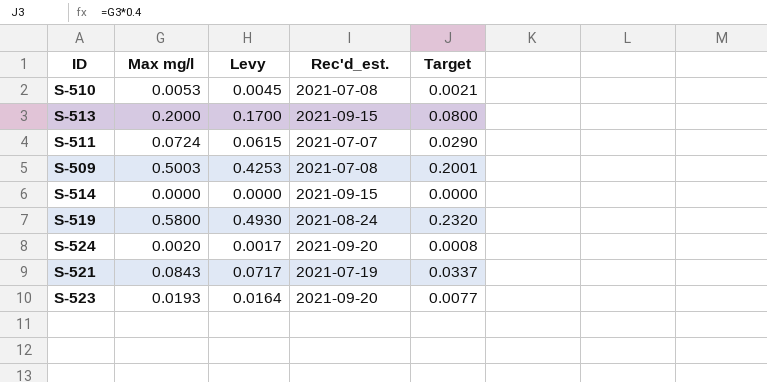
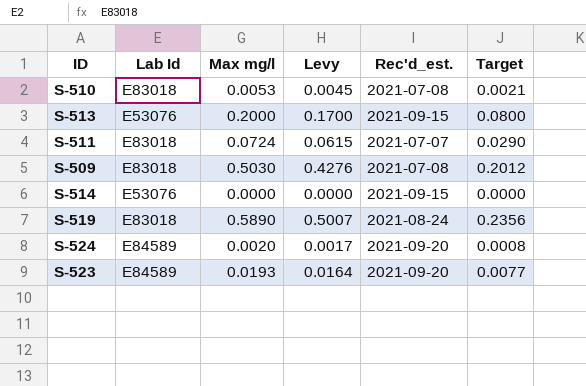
column Lab Id | position: none -> 2
row S-521: 0.0843 | 0.0717 | 2021-07-19 | 0.0337 -> none
S-509 | Max mg/l: 0.5003 -> 0.5030
S-509 | Levy: 0.4253 -> 0.4276
S-509 | Target: 0.2001 -> 0.2012
S-519 | Max mg/l: 0.5800 -> 0.5890
S-519 | Levy: 0.4930 -> 0.5007
S-519 | Target: 0.2320 -> 0.2356

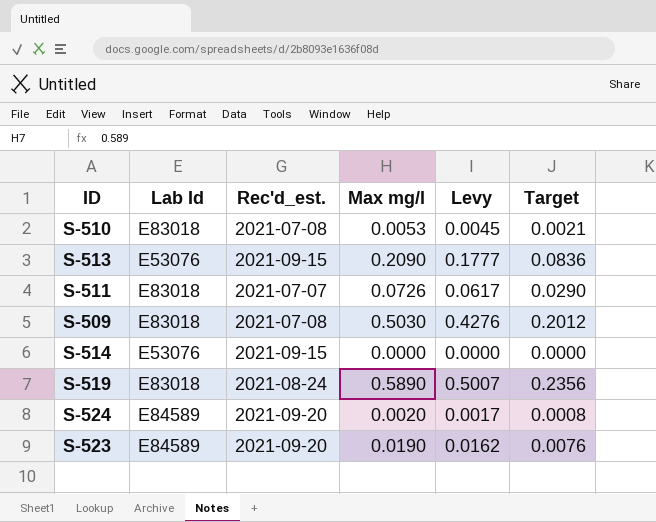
column Rec'd_est. | position: 5 -> 3
S-513 | Max mg/l: 0.2000 -> 0.2090
S-513 | Levy: 0.1700 -> 0.1777
S-513 | Target: 0.0800 -> 0.0836
S-511 | Max mg/l: 0.0724 -> 0.0726
S-511 | Levy: 0.0615 -> 0.0617
S-523 | Max mg/l: 0.0193 -> 0.0190
S-523 | Levy: 0.0164 -> 0.0162
S-523 | Target: 0.0077 -> 0.0076

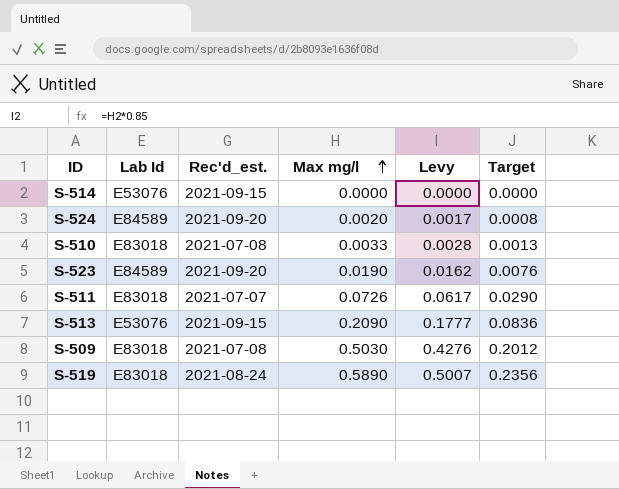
row order: none -> Max mg/l ascending
S-510 | Max mg/l: 0.0053 -> 0.0033
S-510 | Levy: 0.0045 -> 0.0028
S-510 | Target: 0.0021 -> 0.0013

